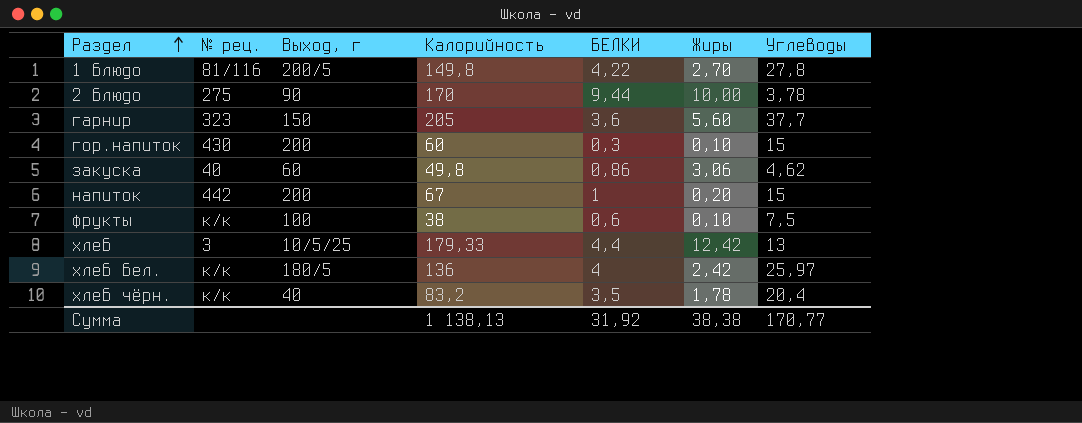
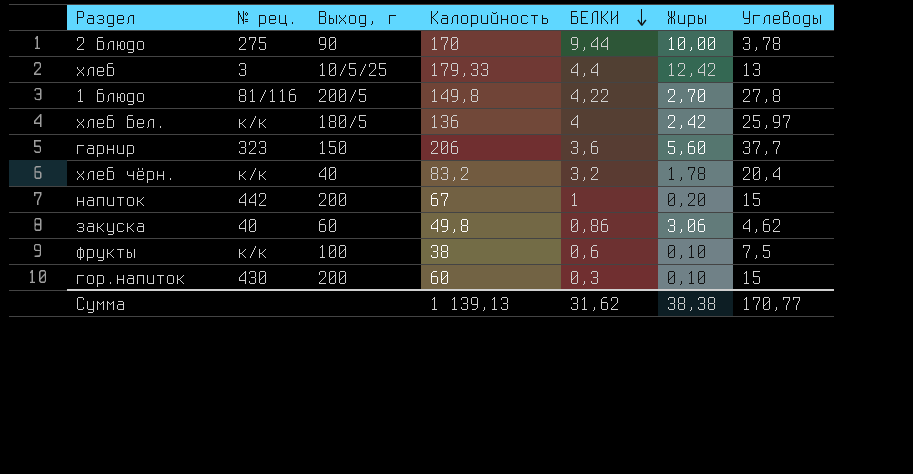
row order: Раздел ascending -> БЕЛКИ descending
гарнир | Калорийность: 205 -> 206
хлеб чёрн. | БЕЛКИ: 3,5 -> 3,2
Сумма | Калорийность: 1 138,13 -> 1 139,13
Сумма | БЕЛКИ: 31,92 -> 31,62

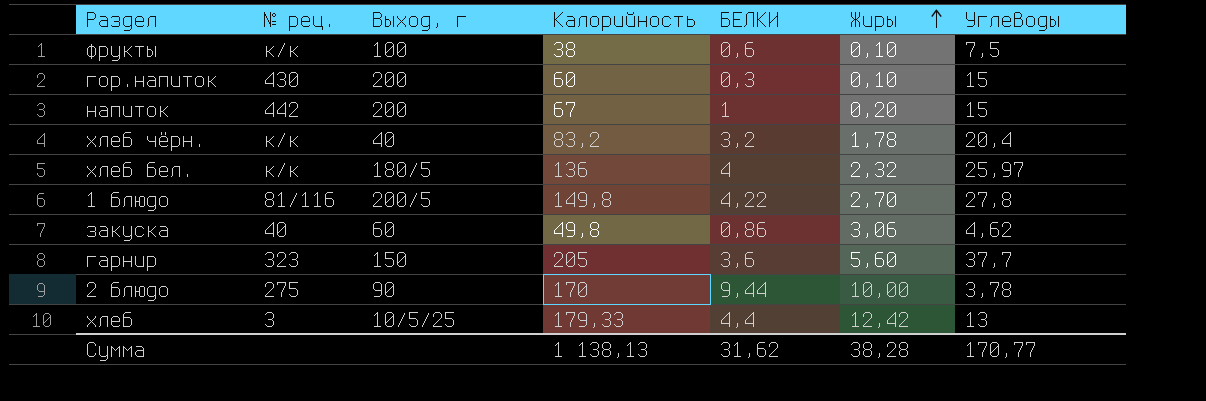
row order: БЕЛКИ descending -> Жиры ascending
хлеб бел. | Жиры: 2,42 -> 2,32
гарнир | Калорийность: 206 -> 205
Сумма | Калорийность: 1 139,13 -> 1 138,13
Сумма | Жиры: 38,38 -> 38,28

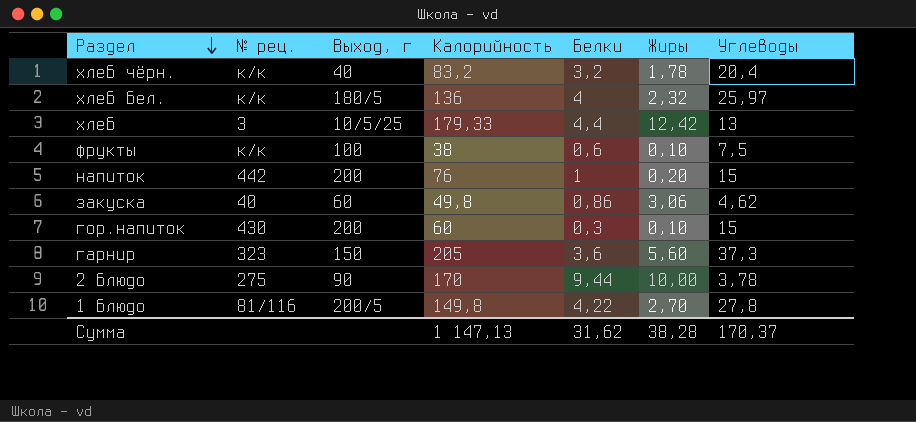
row order: Жиры ascending -> Раздел descending
column name: БЕЛКИ -> Белки
напиток | Калорийность: 67 -> 76
гарнир | Углеводы: 37,7 -> 37,3
Сумма | Калорийность: 1 138,13 -> 1 147,13
Сумма | Углеводы: 170,77 -> 170,37

